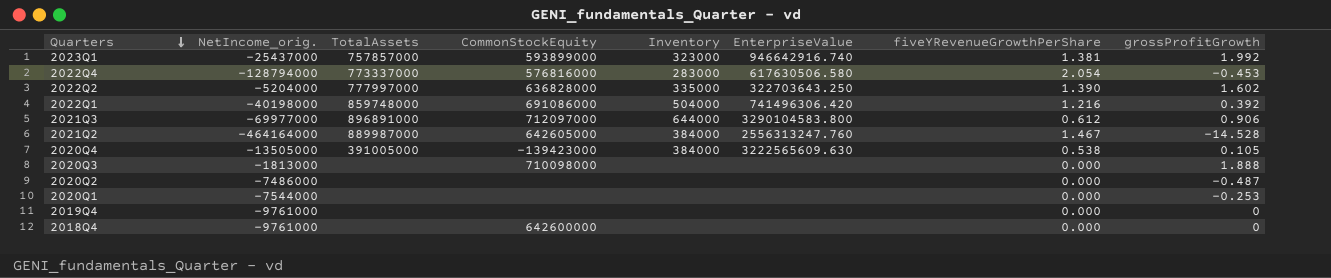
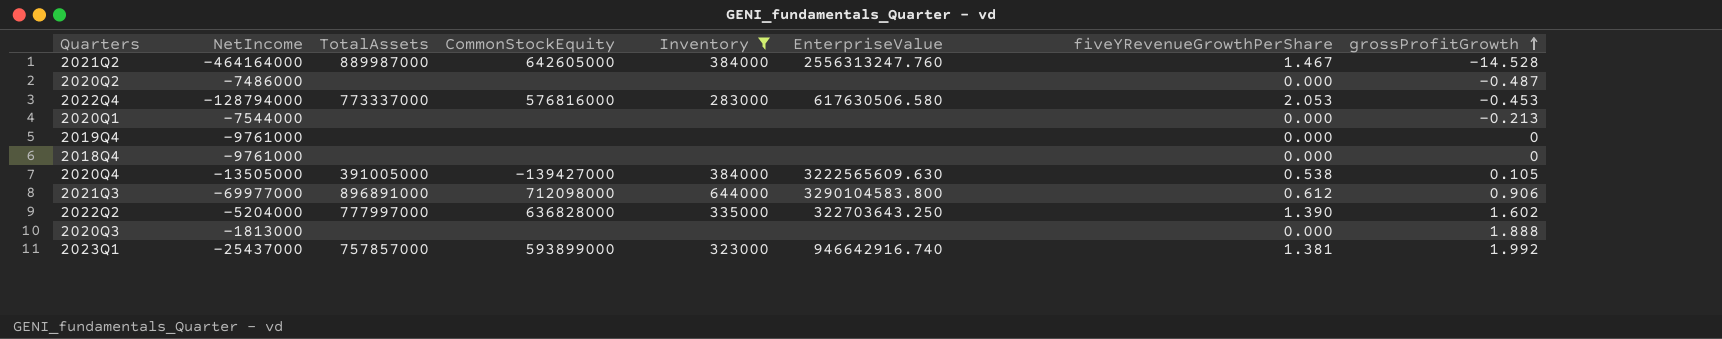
filter: none -> Inventory != 504000
row order: Quarters descending -> grossProfitGrowth ascending
column name: NetIncome_orig. -> NetIncome
2022Q4 | fiveYRevenueGrowthPerShare: 2.054 -> 2.053
2020Q1 | grossProfitGrowth: -0.253 -> -0.213
2018Q4 | CommonStockEquity: 642600000 -> none
2020Q4 | CommonStockEquity: -139423000 -> -139427000
2021Q3 | CommonStockEquity: 712097000 -> 712098000
2020Q3 | CommonStockEquity: 710098000 -> none

